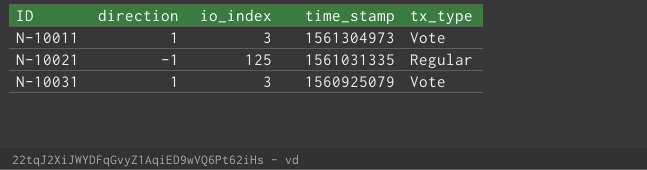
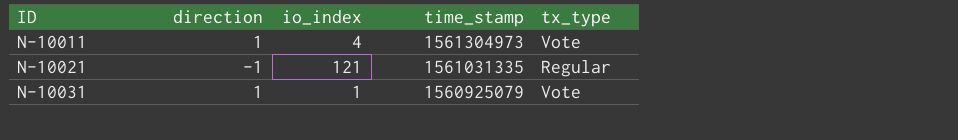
N-10011 | io_index: 3 -> 4
N-10021 | io_index: 125 -> 121
N-10031 | io_index: 3 -> 1

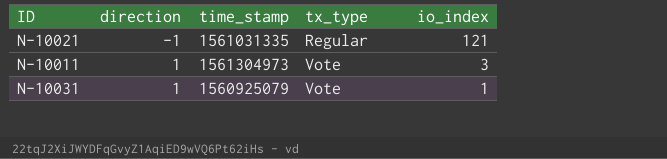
row order: ID ascending -> direction ascending
column io_index | position: 3 -> 5
N-10011 | io_index: 4 -> 3

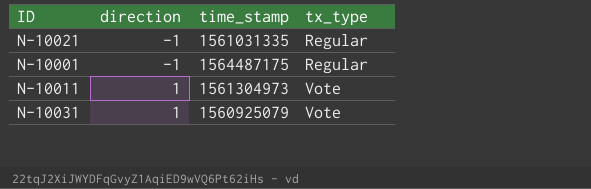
column io_index | position: 5 -> none
row N-10001: none -> -1 | 1564487175 | Regular

